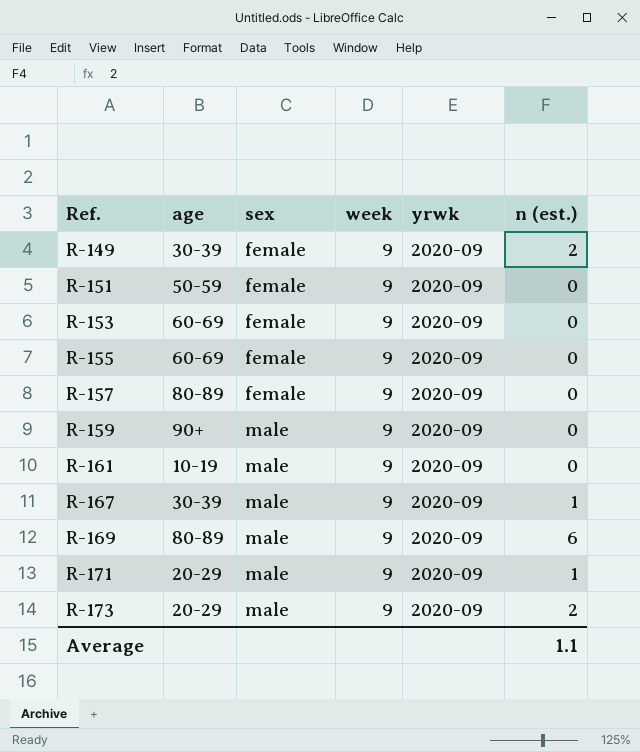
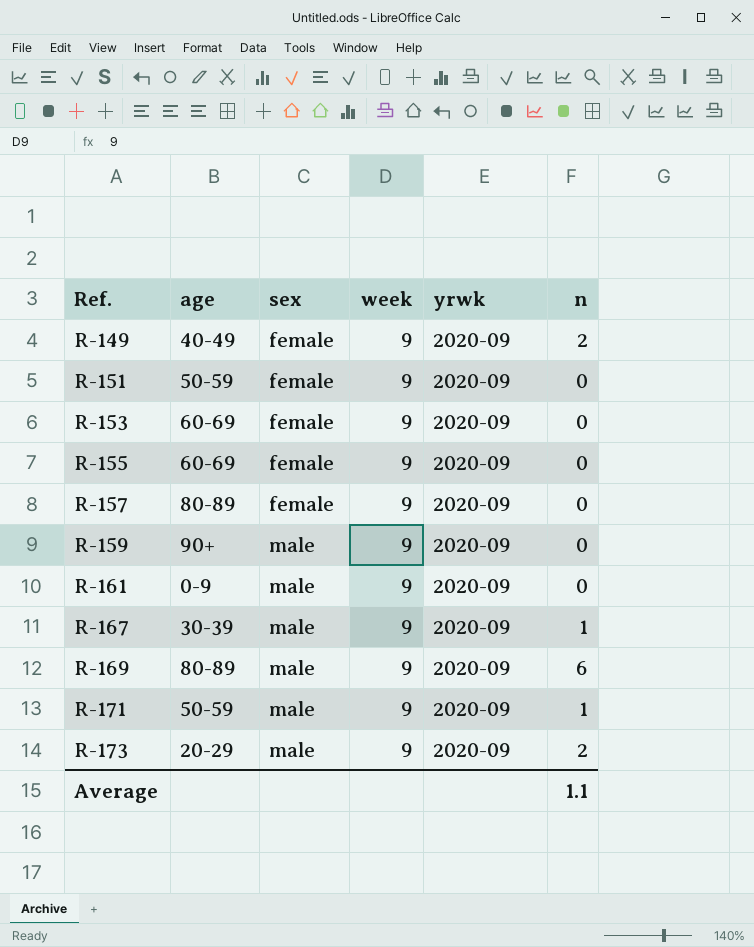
column name: n (est.) -> n
R-149 | age: 30-39 -> 40-49
R-161 | age: 10-19 -> 0-9
R-171 | age: 20-29 -> 50-59

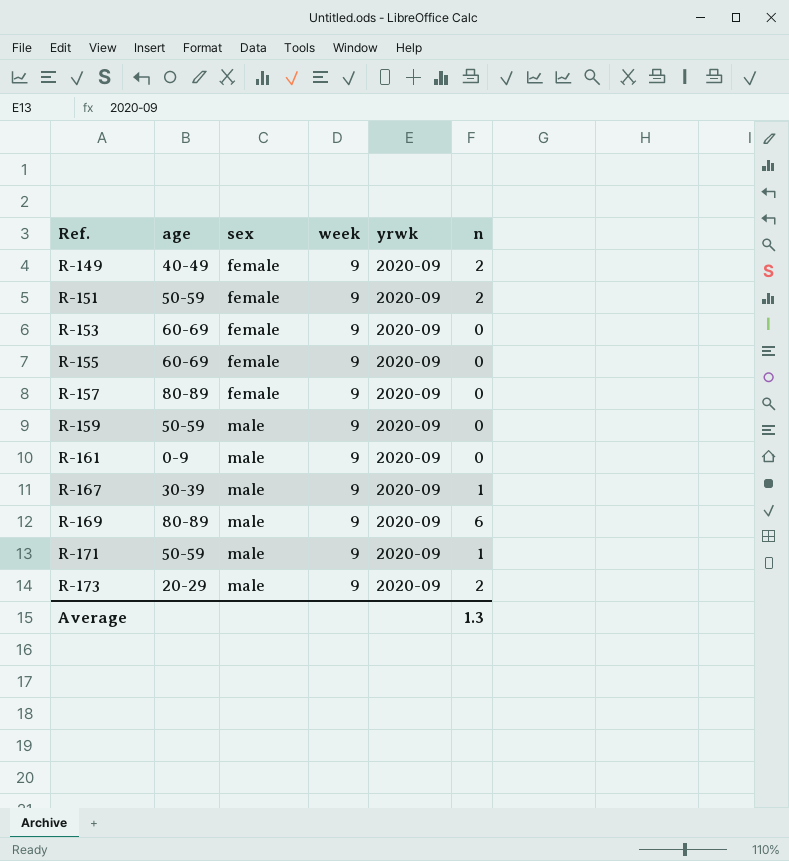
R-151 | n: 0 -> 2
R-159 | age: 90+ -> 50-59
Average | n: 1.1 -> 1.3

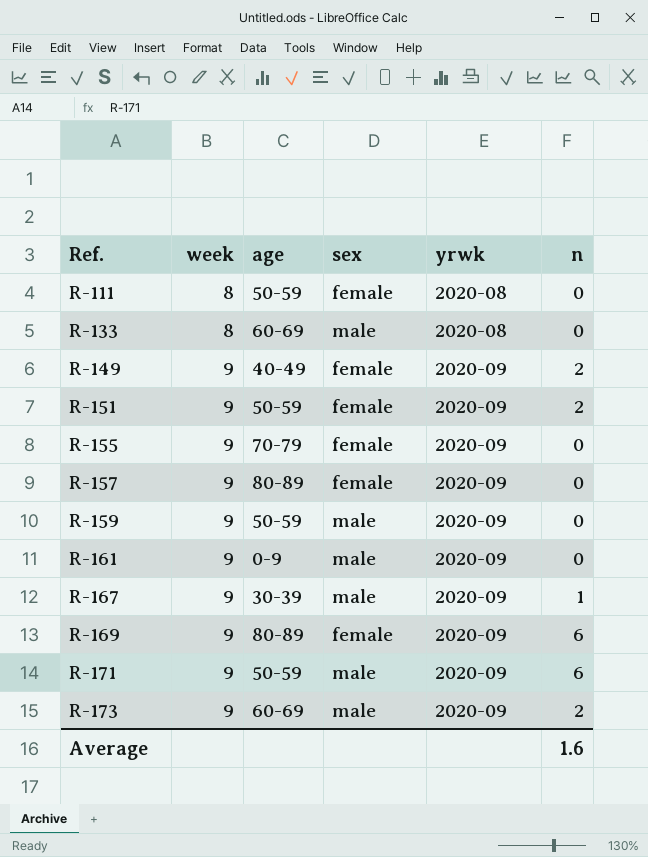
column week | position: 4 -> 2
row R-153: 60-69 | female | 9 | 2020-09 | 0 -> none
row R-111: none -> 8 | 50-59 | female | 2020-08 | 0
row R-133: none -> 8 | 60-69 | male | 2020-08 | 0
R-155 | age: 60-69 -> 70-79
R-169 | sex: male -> female
R-171 | n: 1 -> 6
R-173 | age: 20-29 -> 60-69
Average | n: 1.3 -> 1.6

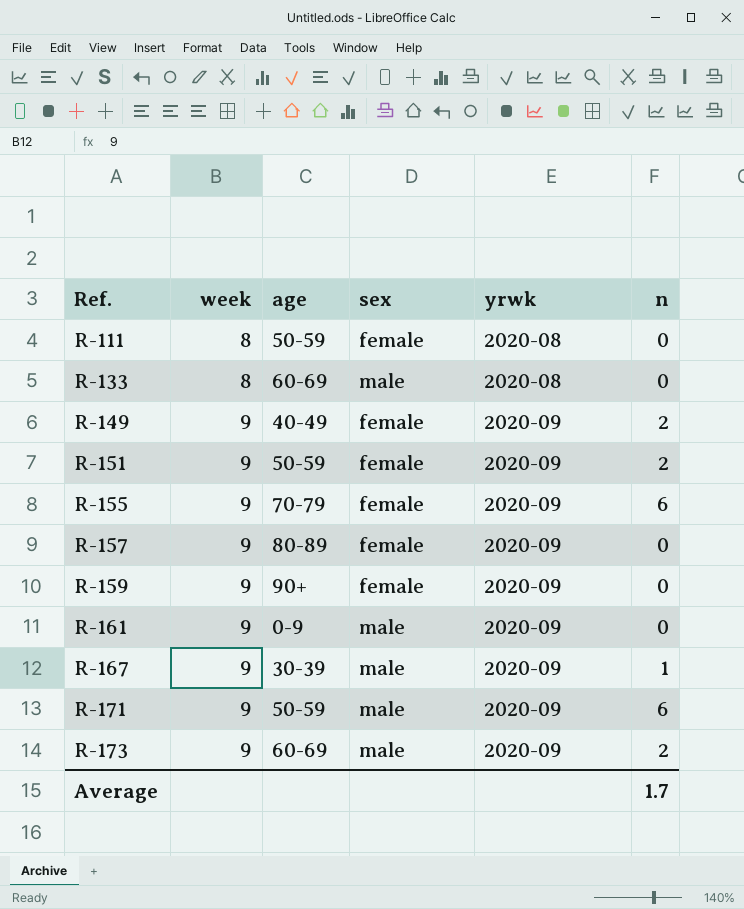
row R-169: 9 | 80-89 | female | 2020-09 | 6 -> none
R-155 | n: 0 -> 6
R-159 | age: 50-59 -> 90+
R-159 | sex: male -> female
Average | n: 1.6 -> 1.7

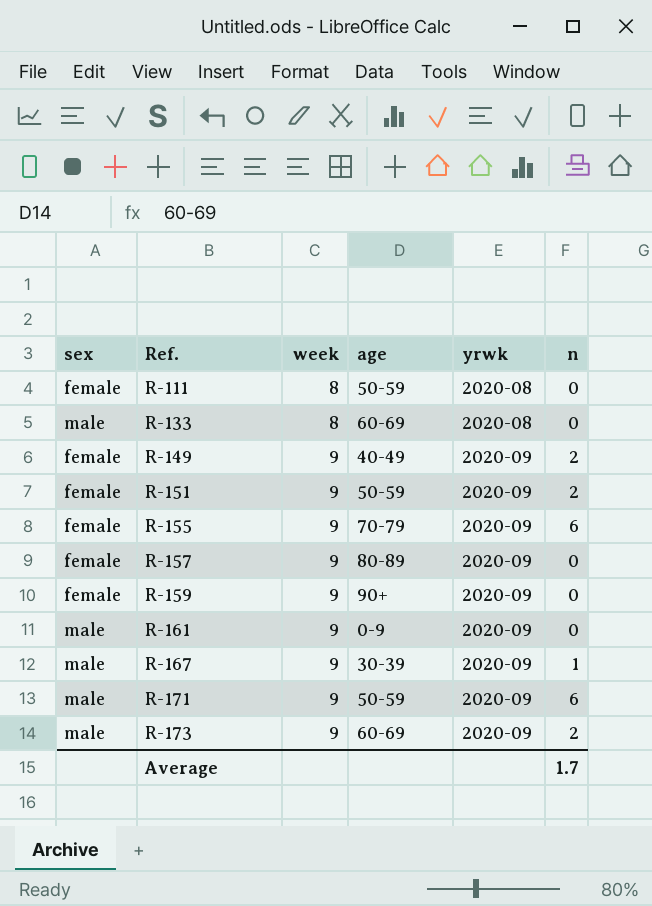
column sex | position: 4 -> 1

